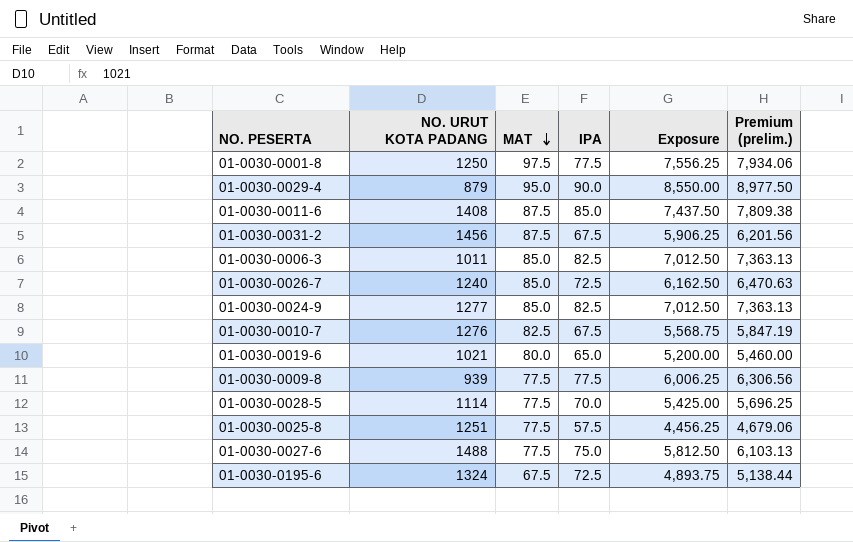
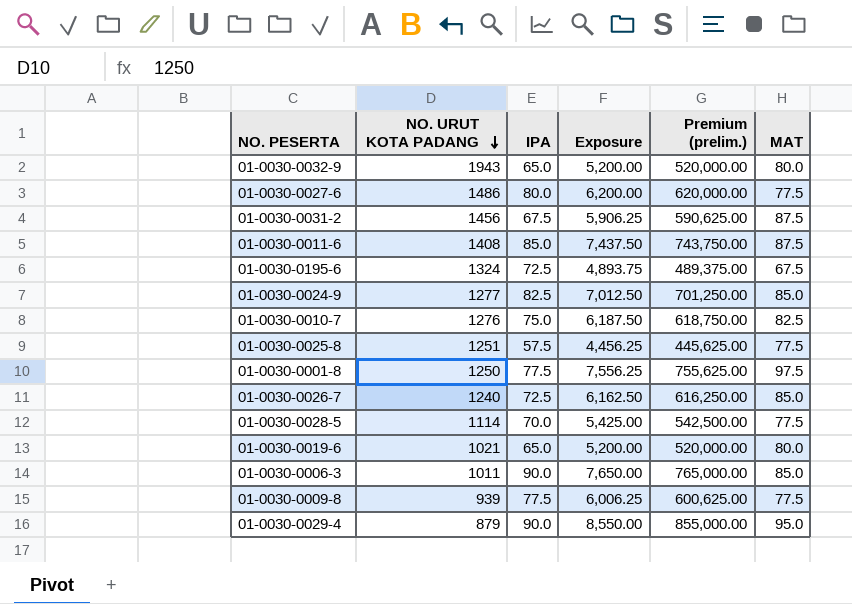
row order: MAT descending -> NO. URUT KOTA PADANG descending
column Premium (prelim.) | formula: [Exposure] * 1.05 -> [Exposure] * 100
column MAT | position: 3 -> 6
row 01-0030-0032-9: none -> 1943 | 65.0 | 5,200.00 | 520,000.00 | 80.0
01-0030-0027-6 | NO. URUT KOTA PADANG: 1488 -> 1486
01-0030-0027-6 | IPA: 75.0 -> 80.0
01-0030-0027-6 | Exposure: 5,812.50 -> 6,200.00
01-0030-0010-7 | IPA: 67.5 -> 75.0
01-0030-0010-7 | Exposure: 5,568.75 -> 6,187.50
01-0030-0006-3 | IPA: 82.5 -> 90.0
01-0030-0006-3 | Exposure: 7,012.50 -> 7,650.00

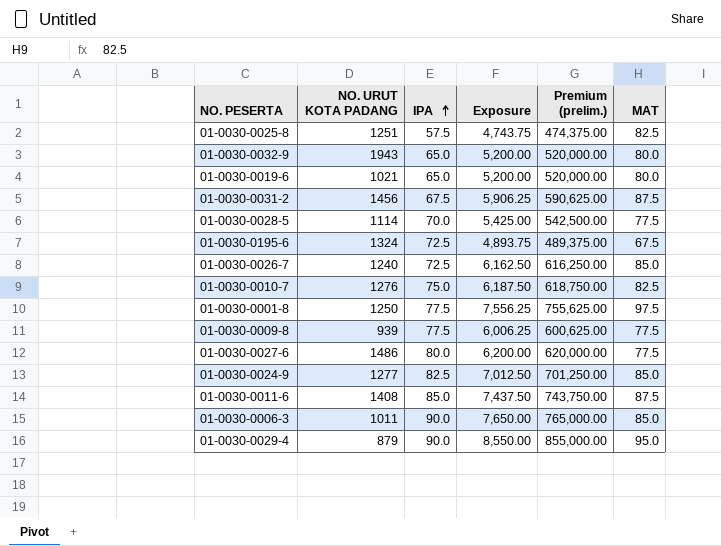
row order: NO. URUT KOTA PADANG descending -> IPA ascending
01-0030-0025-8 | Exposure: 4,456.25 -> 4,743.75
01-0030-0025-8 | Premium (prelim.): 445,625.00 -> 474,375.00
01-0030-0025-8 | MAT: 77.5 -> 82.5

